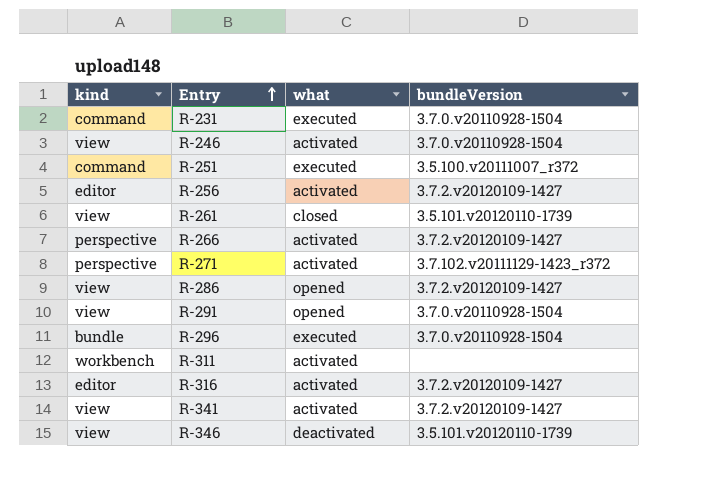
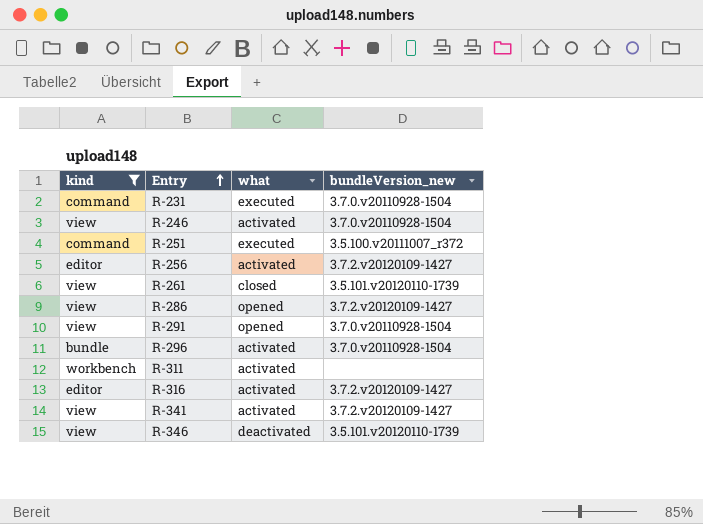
filter: none -> kind != perspective
column name: bundleVersion -> bundleVersion_new
R-296 | what: executed -> activated

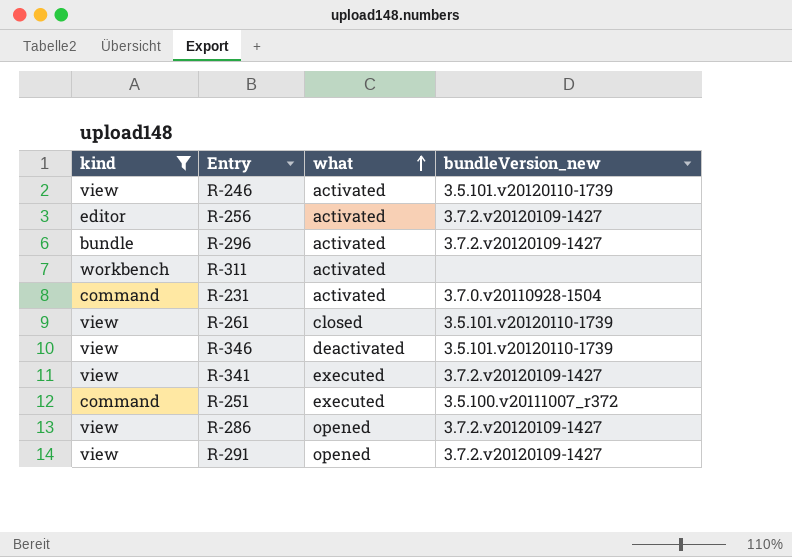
row order: Entry ascending -> what ascending
row R-316: editor | activated | 3.7.2.v20120109-1427 -> none
R-246 | bundleVersion_new: 3.7.0.v20110928-1504 -> 3.5.101.v20120110-1739
R-296 | bundleVersion_new: 3.7.0.v20110928-1504 -> 3.7.2.v20120109-1427
R-231 | what: executed -> activated
R-341 | what: activated -> executed
R-291 | bundleVersion_new: 3.7.0.v20110928-1504 -> 3.7.2.v20120109-1427

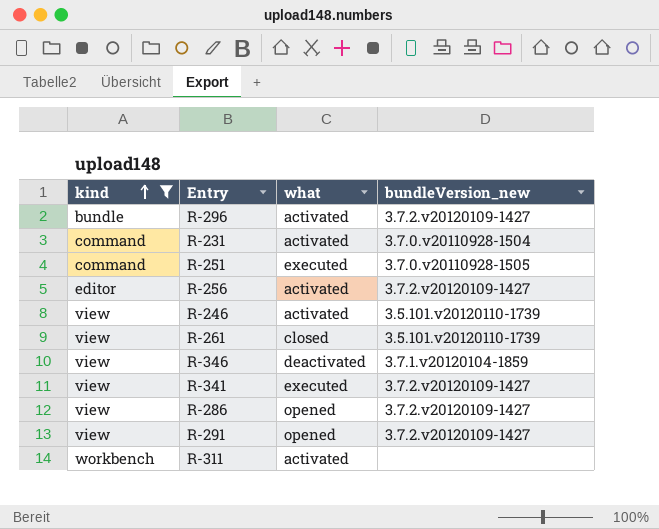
row order: what ascending -> kind ascending
R-251 | bundleVersion_new: 3.5.100.v20111007_r372 -> 3.7.0.v20110928-1505
R-346 | bundleVersion_new: 3.5.101.v20120110-1739 -> 3.7.1.v20120104-1859

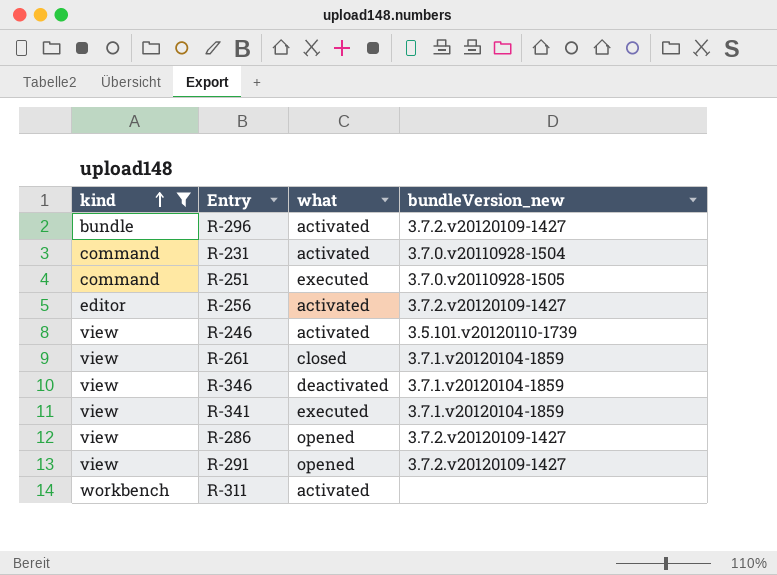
R-261 | bundleVersion_new: 3.5.101.v20120110-1739 -> 3.7.1.v20120104-1859
R-341 | bundleVersion_new: 3.7.2.v20120109-1427 -> 3.7.1.v20120104-1859

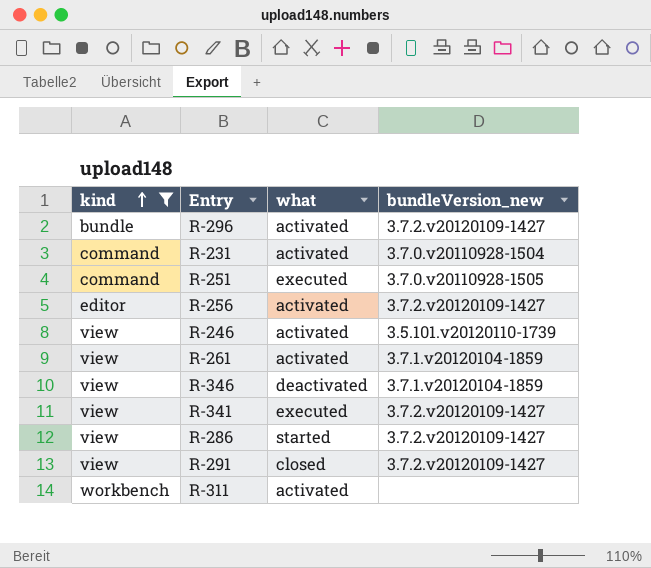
R-261 | what: closed -> activated
R-341 | bundleVersion_new: 3.7.1.v20120104-1859 -> 3.7.2.v20120109-1427
R-286 | what: opened -> started
R-291 | what: opened -> closed

